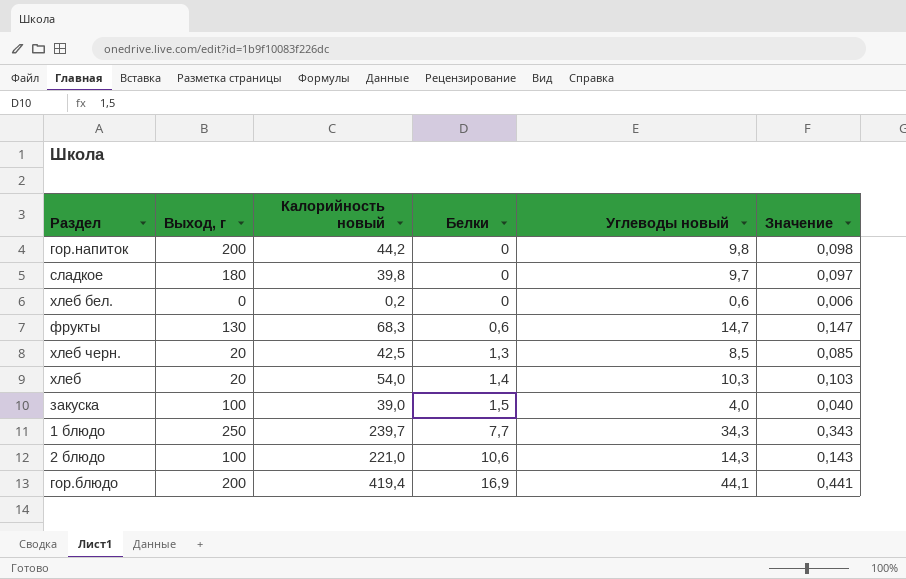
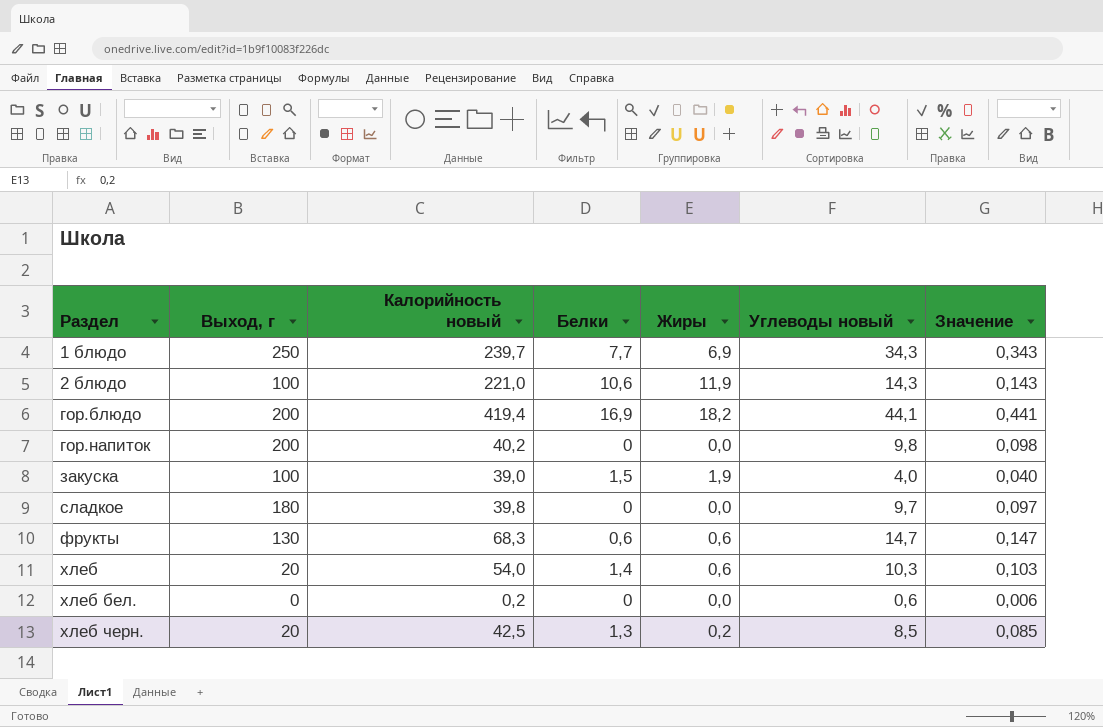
row order: Белки ascending -> Раздел ascending
column Жиры | position: none -> 5
гор.напиток | Калорийность новый: 44,2 -> 40,2

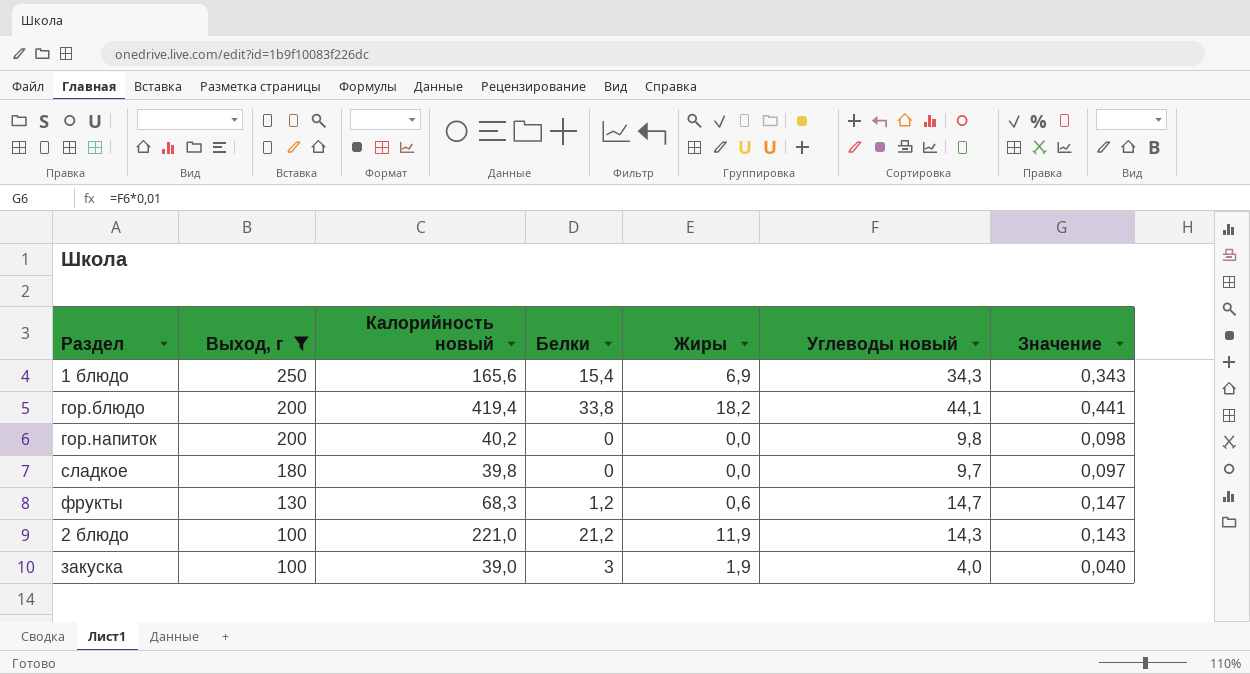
filter: none -> Выход, г >= 100
row order: Раздел ascending -> Выход, г descending
1 блюдо | Калорийность новый: 239,7 -> 165,6
1 блюдо | Белки: 7,7 -> 15,4
гор.блюдо | Белки: 16,9 -> 33,8
фрукты | Белки: 0,6 -> 1,2
2 блюдо | Белки: 10,6 -> 21,2
закуска | Белки: 1,5 -> 3

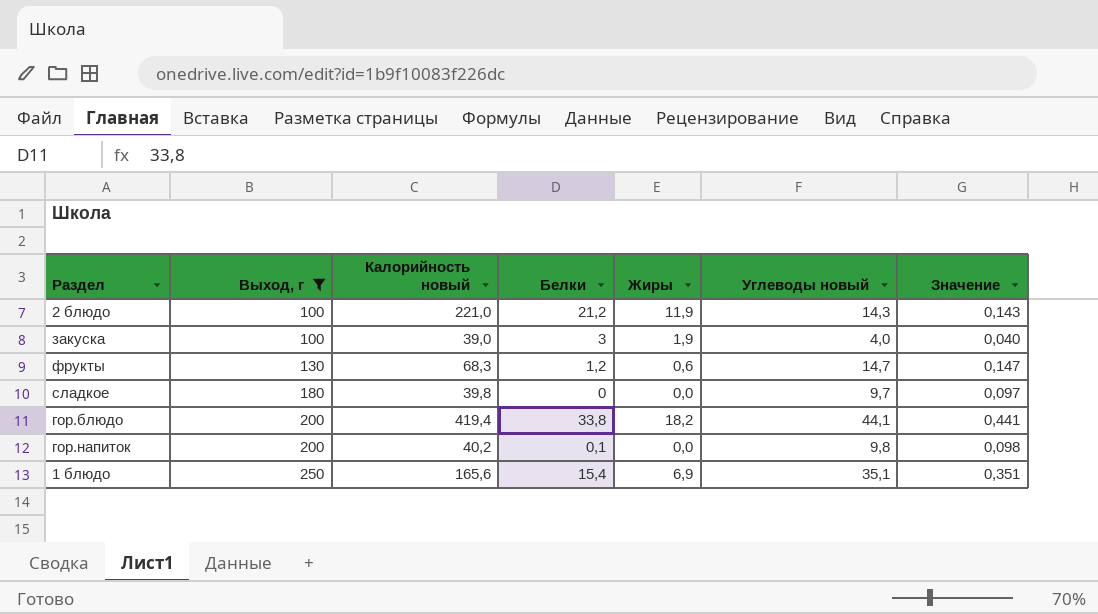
row order: Выход, г descending -> Выход, г ascending
гор.напиток | Белки: 0 -> 0,1
1 блюдо | Углеводы новый: 34,3 -> 35,1
1 блюдо | Значение: 0,343 -> 0,351

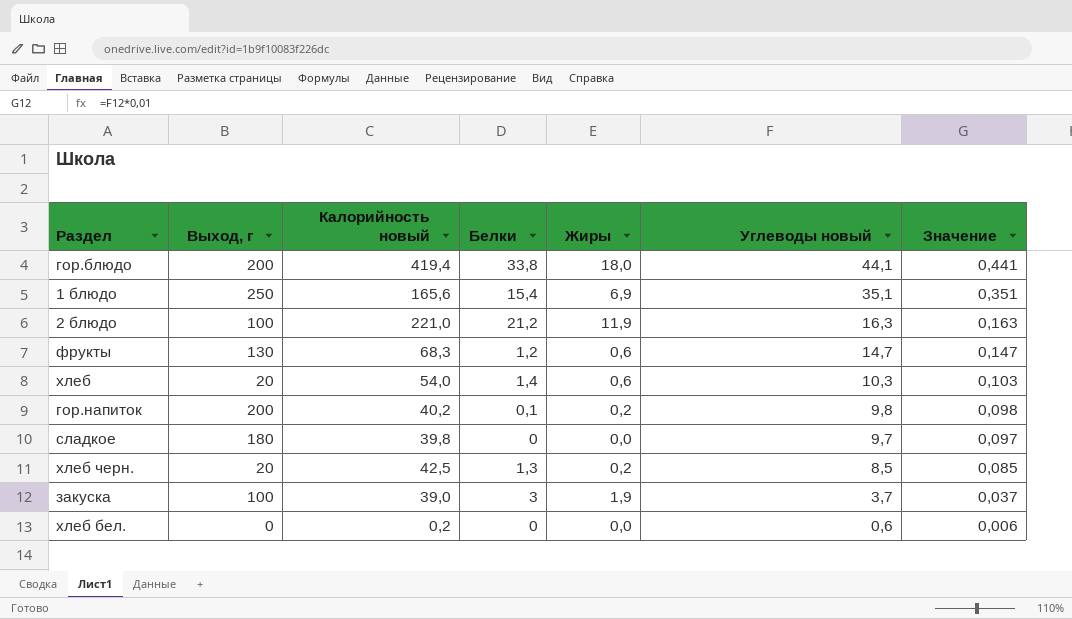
filter: Выход, г >= 100 -> none
row order: Выход, г ascending -> Углеводы новый descending
гор.блюдо | Жиры: 18,2 -> 18,0
2 блюдо | Углеводы новый: 14,3 -> 16,3
2 блюдо | Значение: 0,143 -> 0,163
гор.напиток | Жиры: 0,0 -> 0,2
закуска | Углеводы новый: 4,0 -> 3,7
закуска | Значение: 0,040 -> 0,037

